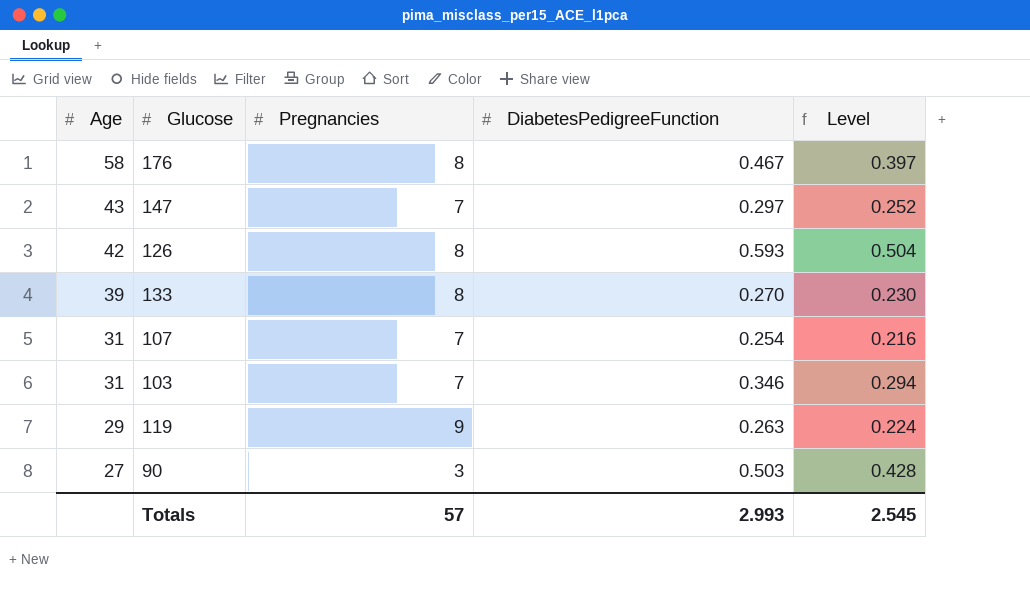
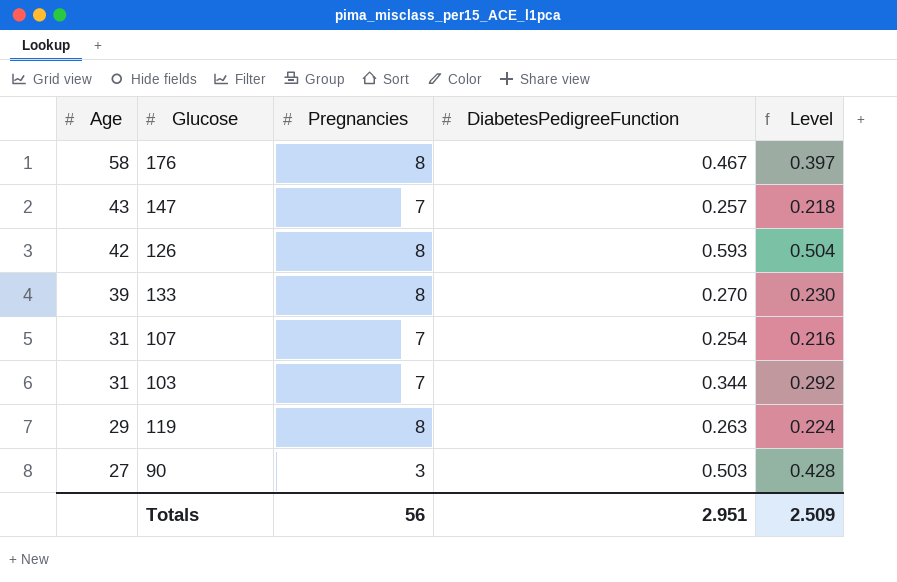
147 | DiabetesPedigreeFunction: 0.297 -> 0.257
147 | Level: 0.252 -> 0.218
103 | DiabetesPedigreeFunction: 0.346 -> 0.344
103 | Level: 0.294 -> 0.292
119 | Pregnancies: 9 -> 8
Totals | Pregnancies: 57 -> 56
Totals | DiabetesPedigreeFunction: 2.993 -> 2.951
Totals | Level: 2.545 -> 2.509

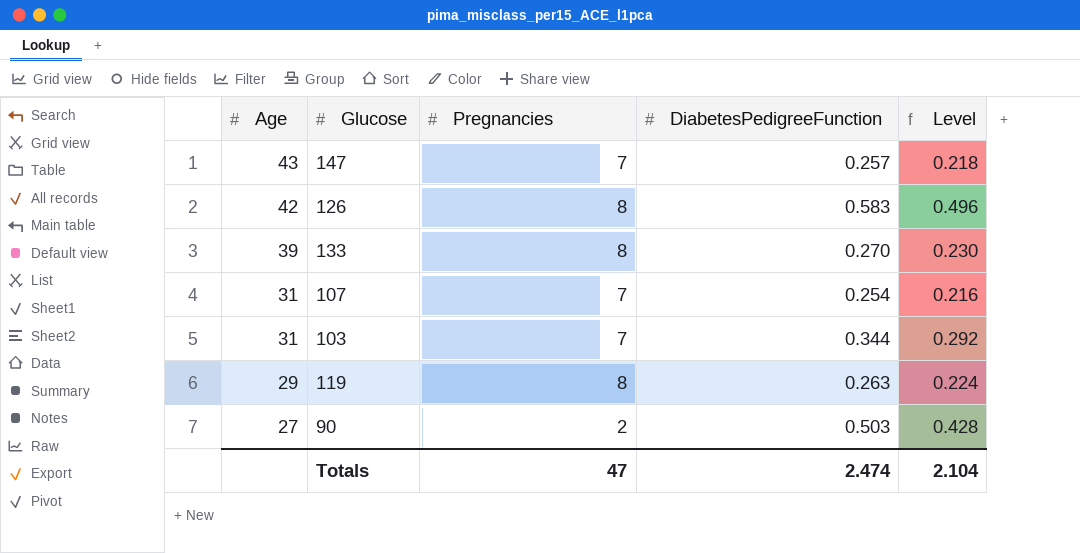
row 176: 58 | 8 | 0.467 | 0.397 -> none
126 | DiabetesPedigreeFunction: 0.593 -> 0.583
126 | Level: 0.504 -> 0.496
90 | Pregnancies: 3 -> 2
Totals | Pregnancies: 56 -> 47
Totals | DiabetesPedigreeFunction: 2.951 -> 2.474
Totals | Level: 2.509 -> 2.104

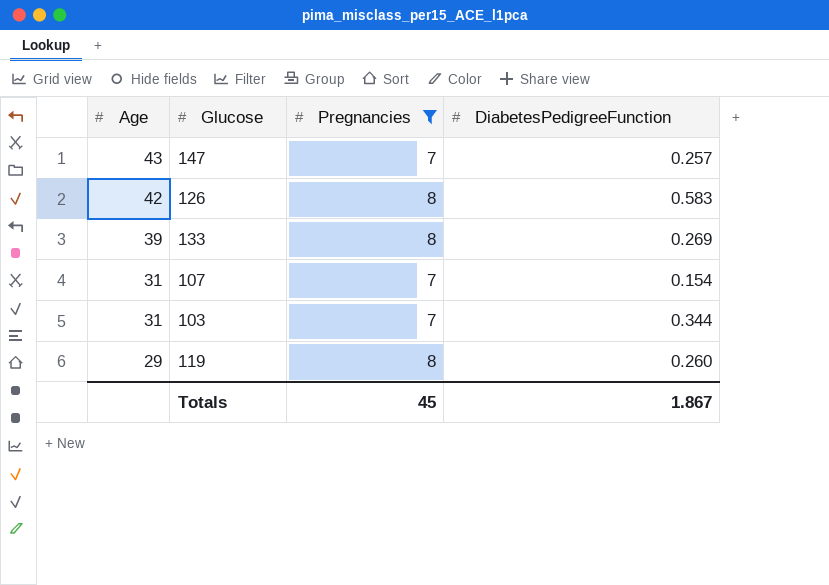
filter: none -> Pregnancies != 2
column Level | formula: [DiabetesPedigreeFunction] * 0.85 -> none
133 | DiabetesPedigreeFunction: 0.270 -> 0.269
107 | DiabetesPedigreeFunction: 0.254 -> 0.154
119 | DiabetesPedigreeFunction: 0.263 -> 0.260
Totals | Pregnancies: 47 -> 45
Totals | DiabetesPedigreeFunction: 2.474 -> 1.867

